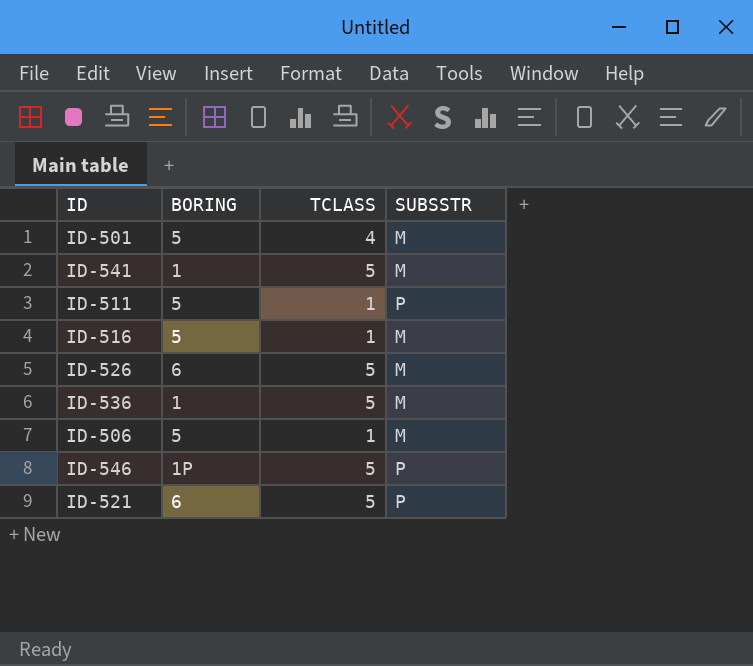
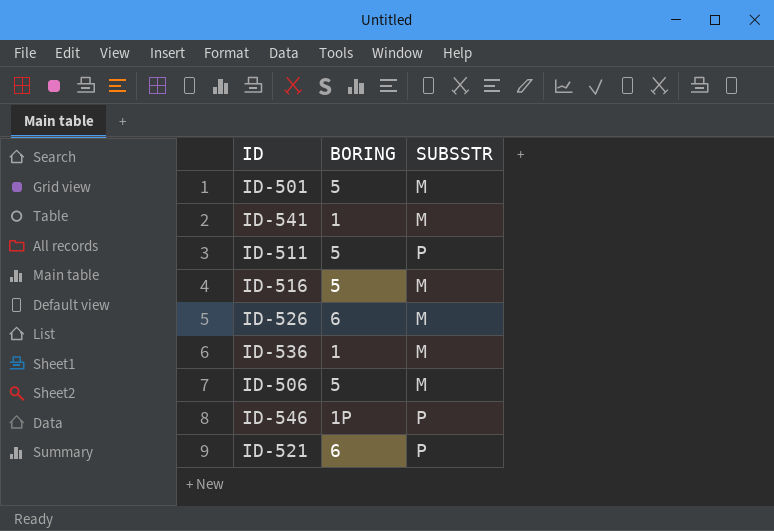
column TCLASS | position: 3 -> none

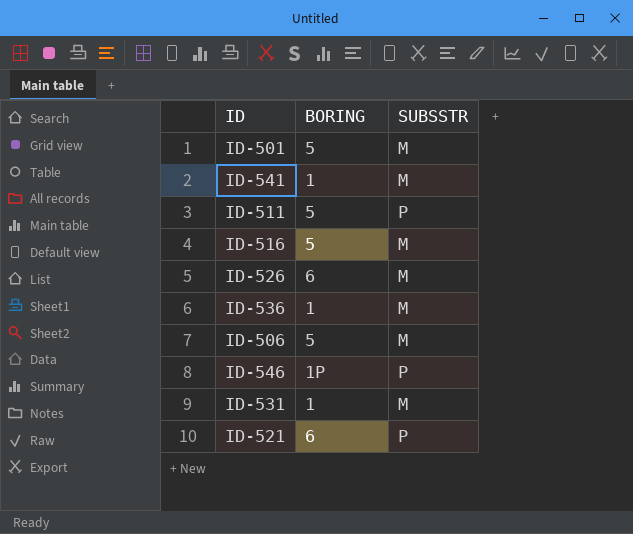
row ID-531: none -> 1 | M

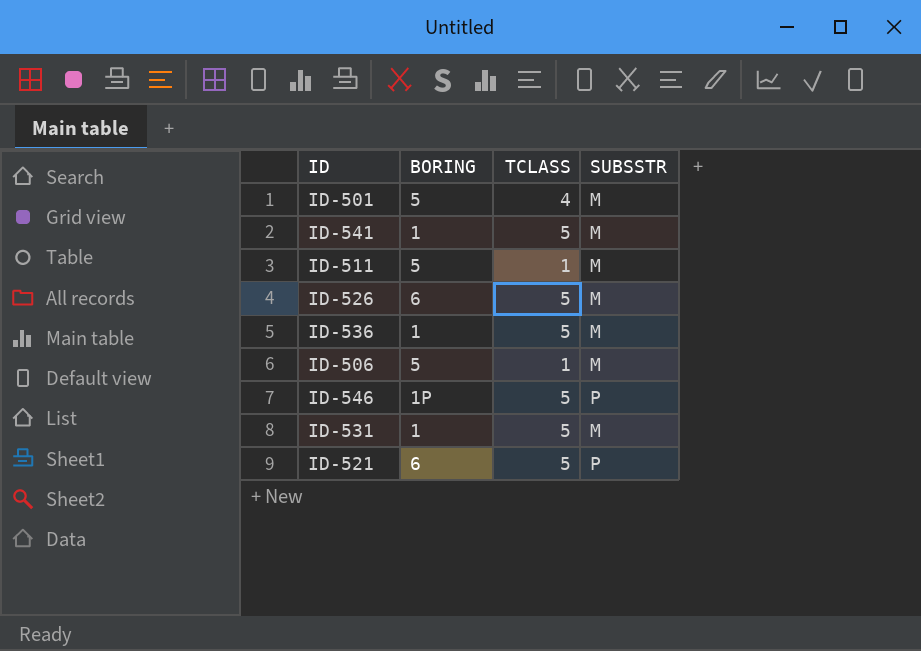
column TCLASS | position: none -> 3
row ID-516: 5 | M -> none
ID-511 | SUBSSTR: P -> M

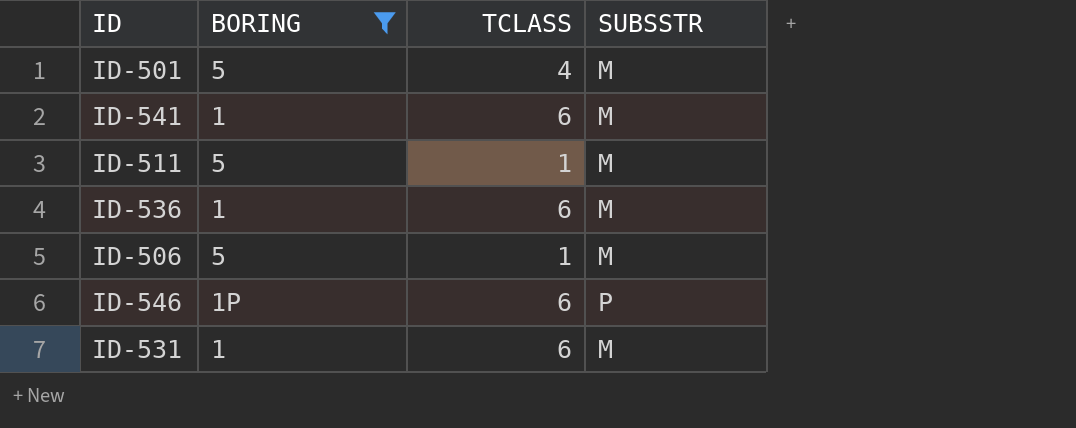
filter: none -> BORING != 6
ID-541 | TCLASS: 5 -> 6
ID-536 | TCLASS: 5 -> 6
ID-546 | TCLASS: 5 -> 6
ID-531 | TCLASS: 5 -> 6

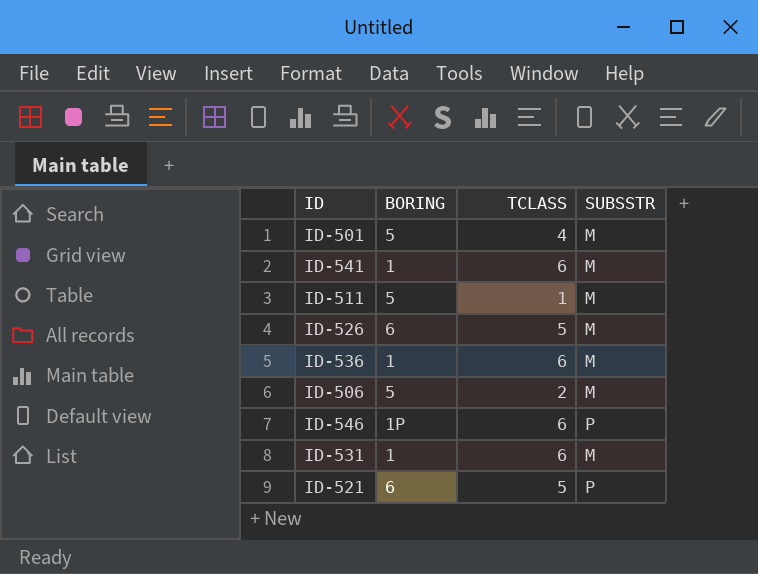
filter: BORING != 6 -> none
ID-506 | TCLASS: 1 -> 2

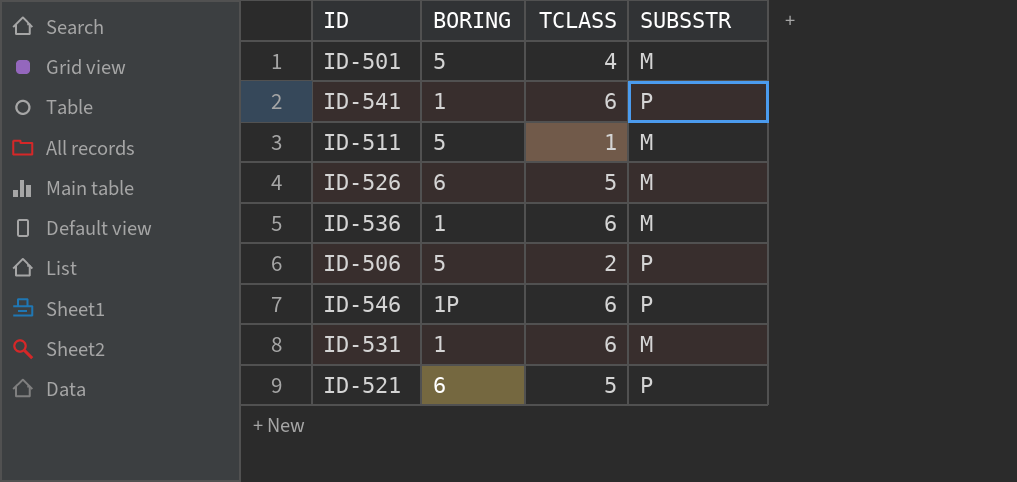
ID-541 | SUBSSTR: M -> P
ID-506 | SUBSSTR: M -> P

